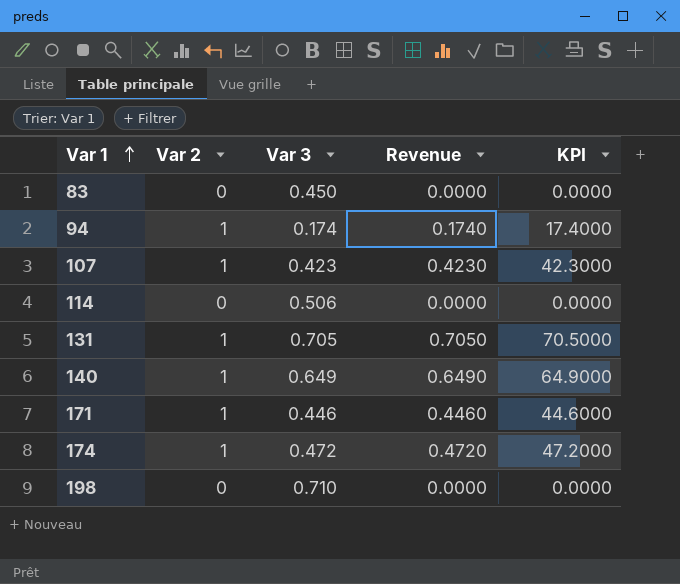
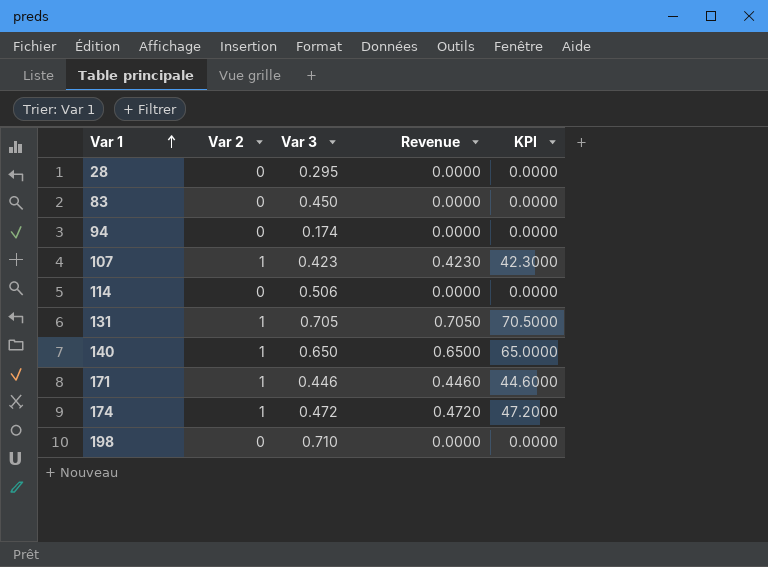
row 28: none -> 0 | 0.295 | 0.0000 | 0.0000
94 | Var 2: 1 -> 0
94 | Revenue: 0.1740 -> 0.0000
94 | KPI: 17.4000 -> 0.0000
140 | Var 3: 0.649 -> 0.650
140 | Revenue: 0.6490 -> 0.6500
140 | KPI: 64.9000 -> 65.0000

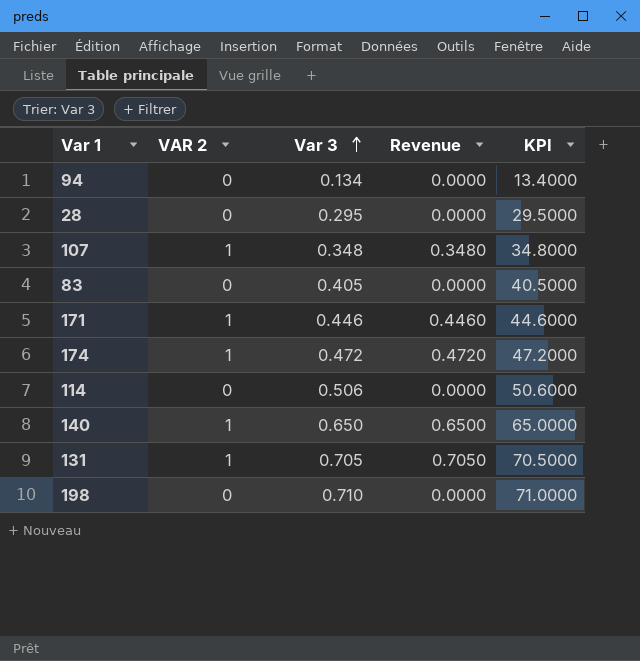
row order: Var 1 ascending -> Var 3 ascending
column name: Var 2 -> VAR 2
column KPI | formula: [Revenue] * 100 -> [Var 3] * 100
94 | Var 3: 0.174 -> 0.134
107 | Var 3: 0.423 -> 0.348
107 | Revenue: 0.4230 -> 0.3480
83 | Var 3: 0.450 -> 0.405

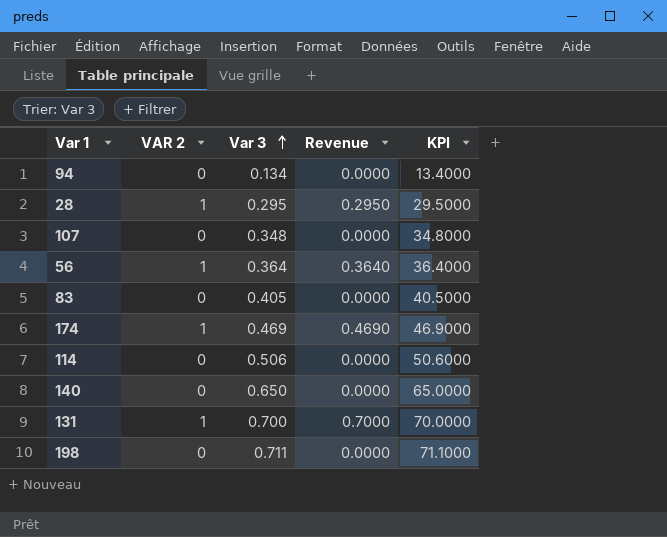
row 171: 1 | 0.446 | 0.4460 | 44.6000 -> none
28 | VAR 2: 0 -> 1
28 | Revenue: 0.0000 -> 0.2950
107 | VAR 2: 1 -> 0
107 | Revenue: 0.3480 -> 0.0000
row 56: none -> 1 | 0.364 | 0.3640 | 36.4000
174 | Var 3: 0.472 -> 0.469
174 | Revenue: 0.4720 -> 0.4690
174 | KPI: 47.2000 -> 46.9000
140 | VAR 2: 1 -> 0
140 | Revenue: 0.6500 -> 0.0000
131 | Var 3: 0.705 -> 0.700
131 | Revenue: 0.7050 -> 0.7000
131 | KPI: 70.5000 -> 70.0000
198 | Var 3: 0.710 -> 0.711
198 | KPI: 71.0000 -> 71.1000

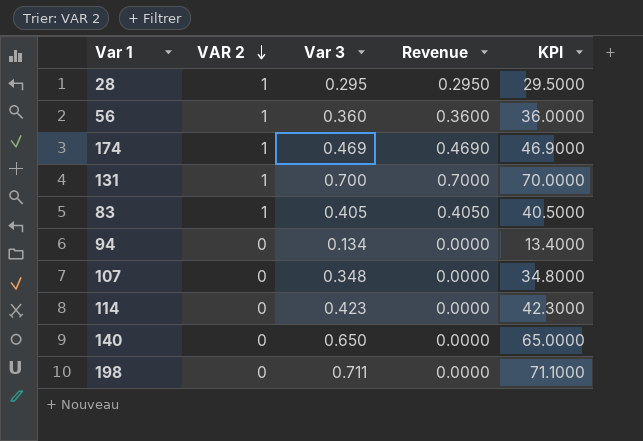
row order: Var 3 ascending -> VAR 2 descending
56 | Var 3: 0.364 -> 0.360
56 | Revenue: 0.3640 -> 0.3600
56 | KPI: 36.4000 -> 36.0000
83 | VAR 2: 0 -> 1
83 | Revenue: 0.0000 -> 0.4050
114 | Var 3: 0.506 -> 0.423
114 | KPI: 50.6000 -> 42.3000

